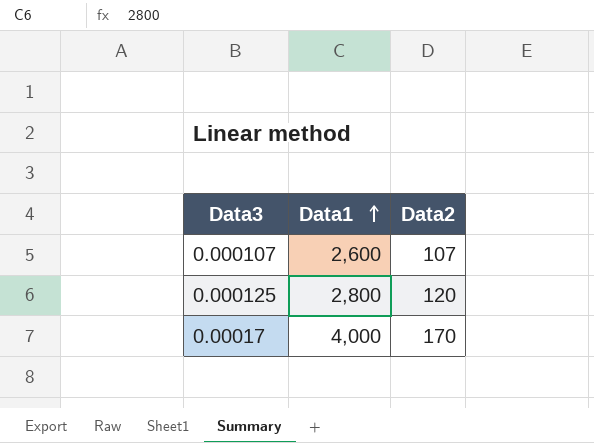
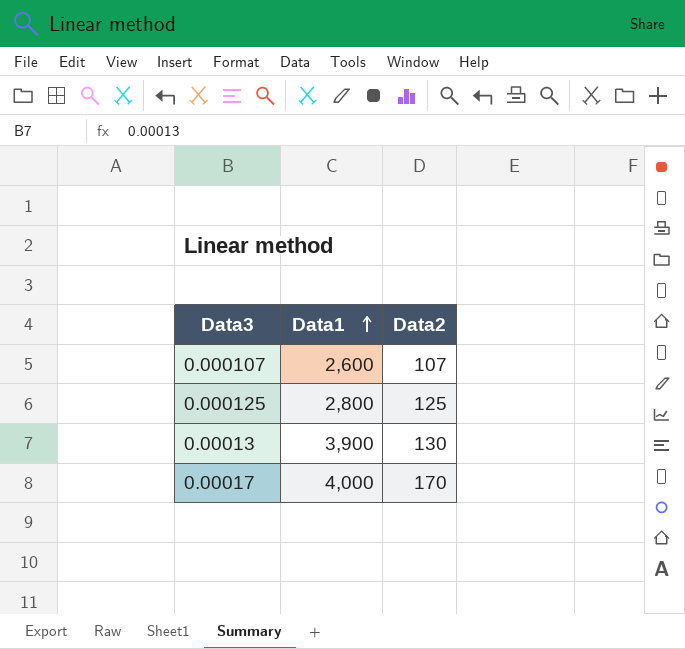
0.000125 | Data2: 120 -> 125
row 0.00013: none -> 3,900 | 130

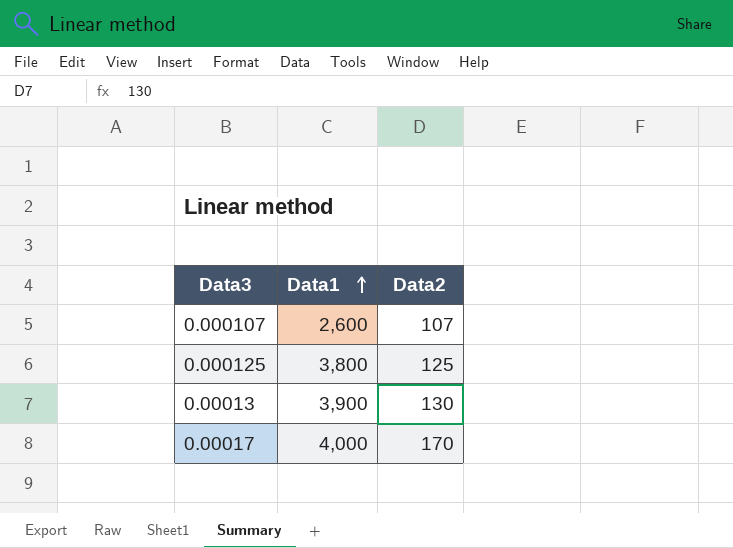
0.000125 | Data1: 2,800 -> 3,800

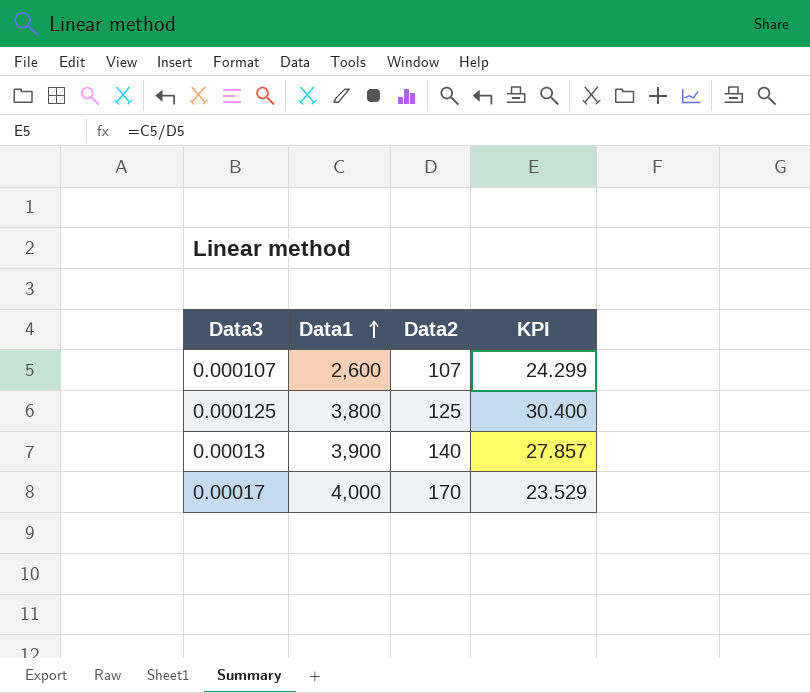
column KPI | formula: none -> [Data1] / [Data2]
0.00013 | Data2: 130 -> 140

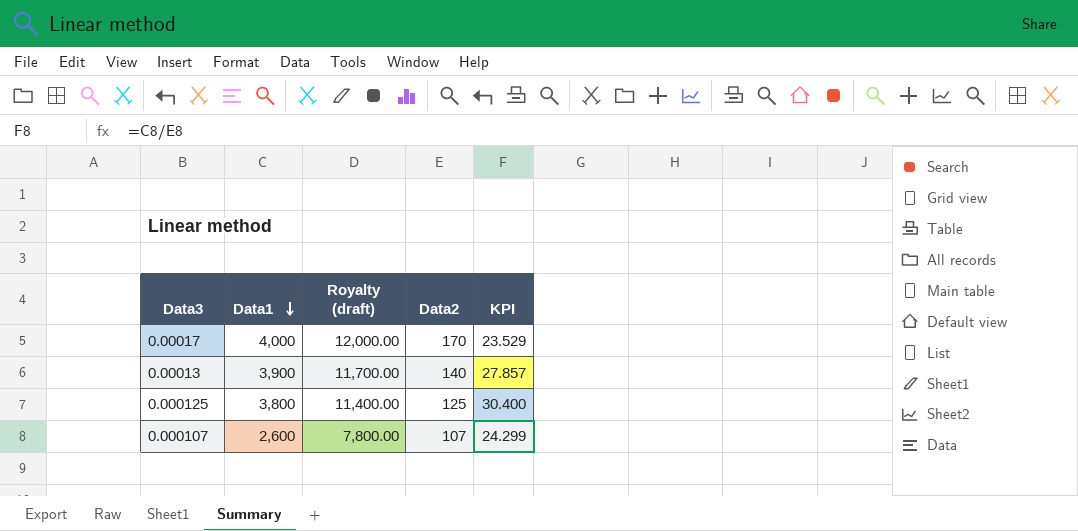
row order: Data1 ascending -> Data1 descending
column Royalty (draft) | formula: none -> [Data1] * 3

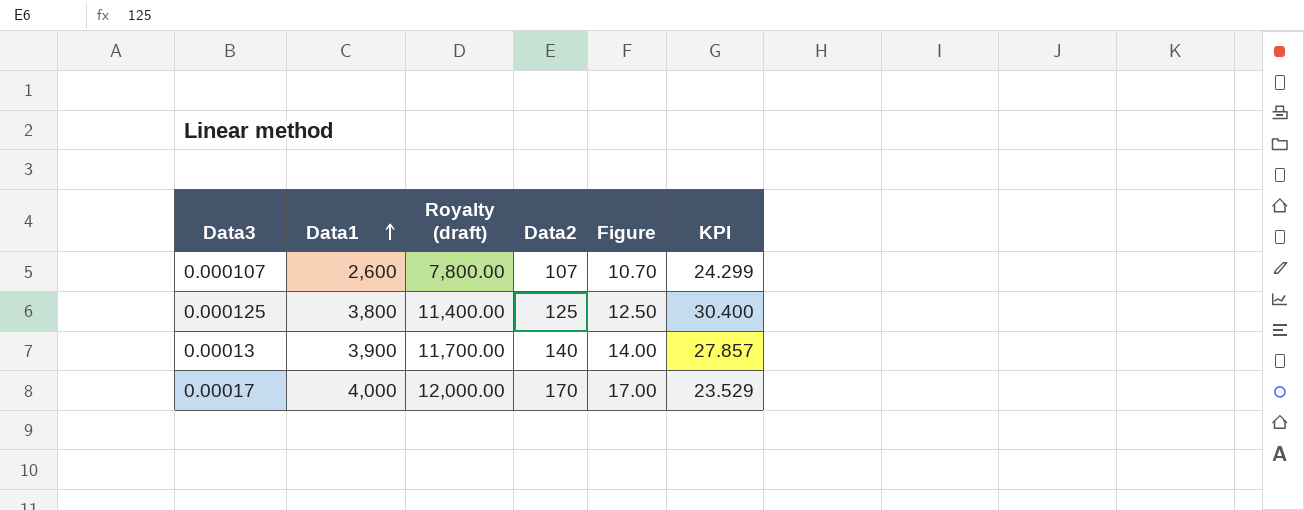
row order: Data1 descending -> Data1 ascending
column Figure | formula: none -> [Data2] * 0.1

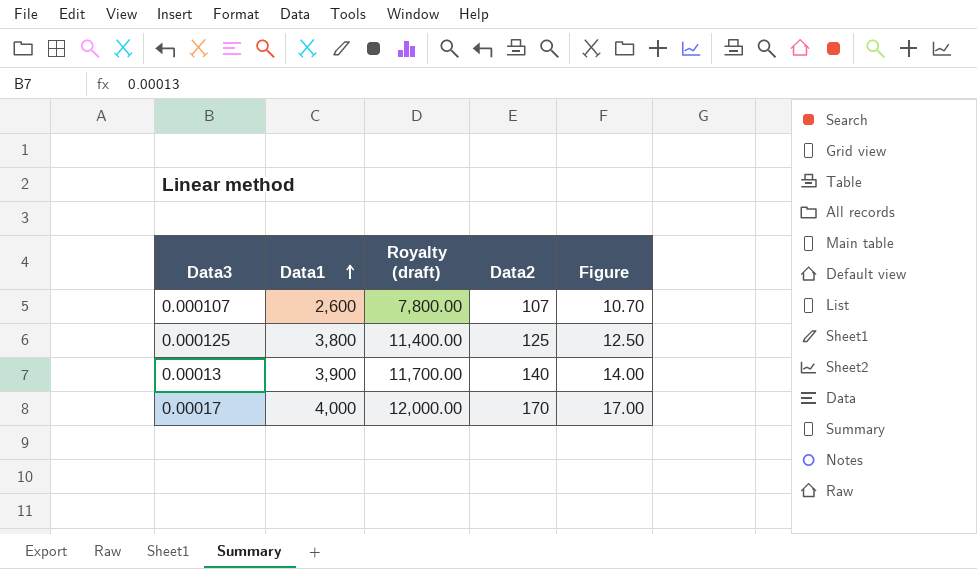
column KPI | formula: [Data1] / [Data2] -> none

